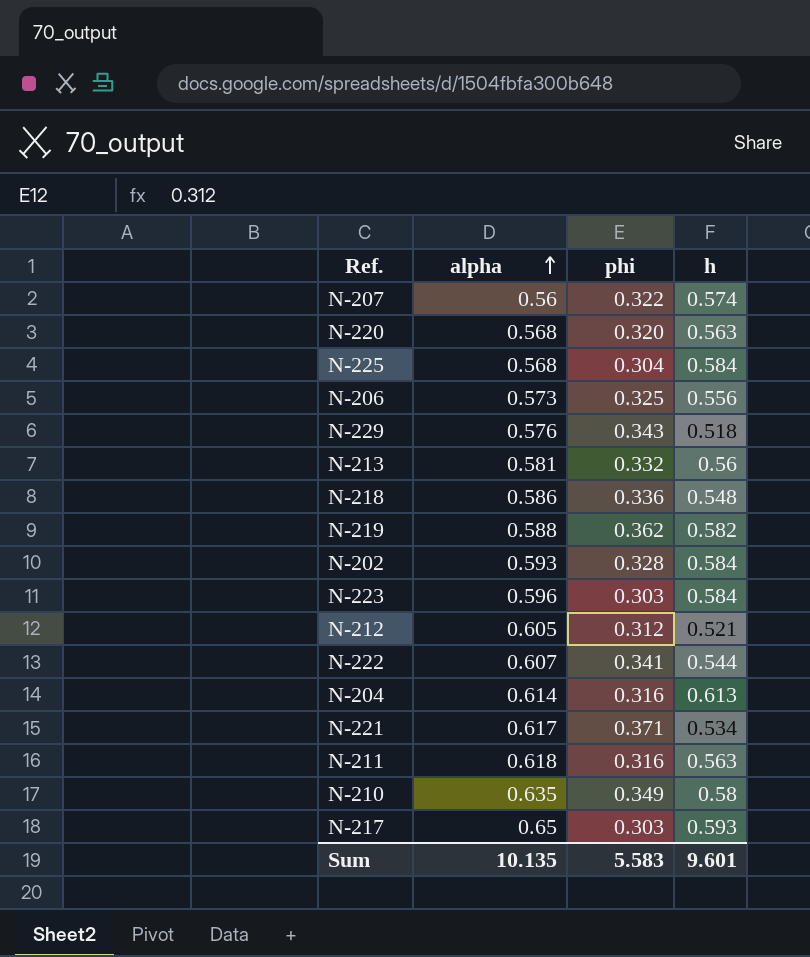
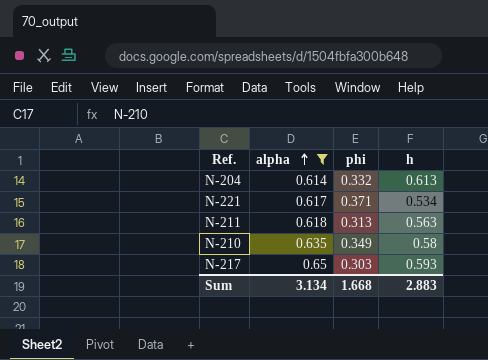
filter: none -> alpha >= 0.614
N-204 | phi: 0.316 -> 0.332
N-211 | phi: 0.316 -> 0.313
Sum | alpha: 10.135 -> 3.134
Sum | phi: 5.583 -> 1.668
Sum | h: 9.601 -> 2.883

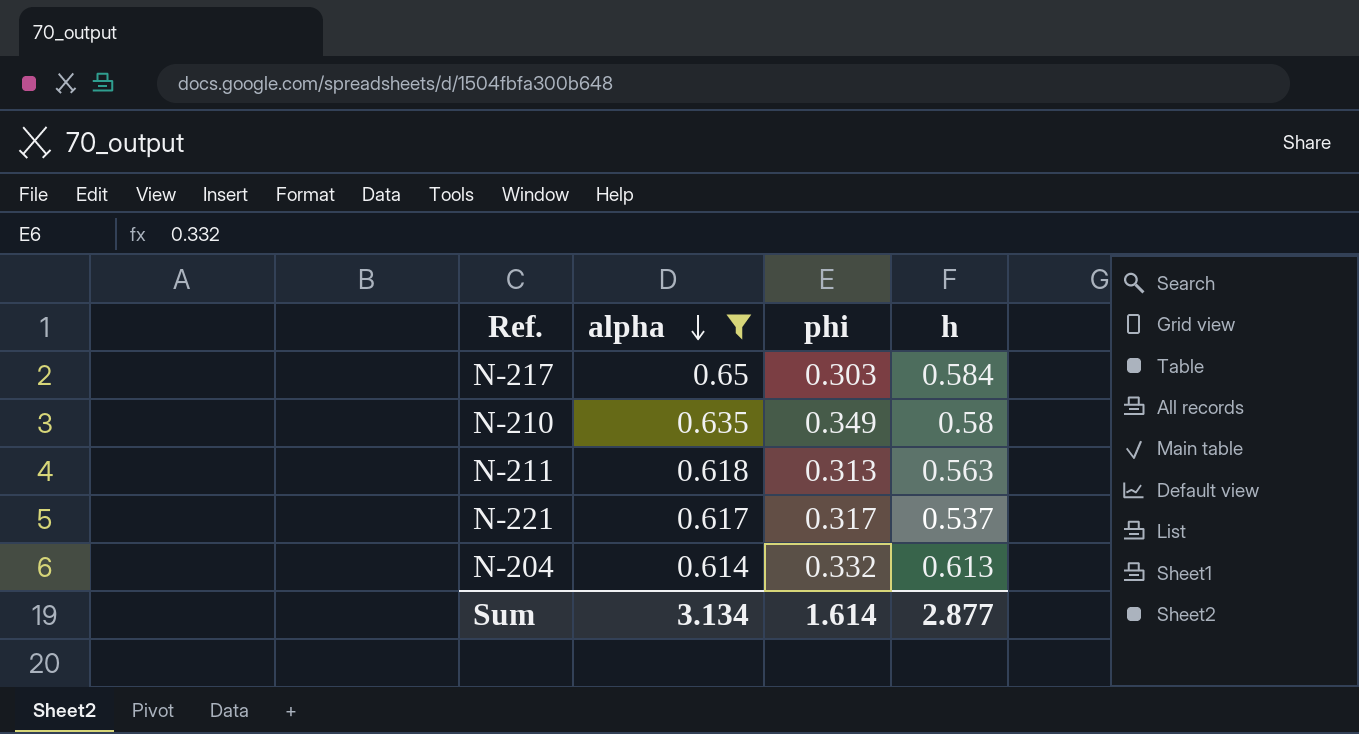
row order: alpha ascending -> alpha descending
N-217 | h: 0.593 -> 0.584
N-221 | phi: 0.371 -> 0.317
N-221 | h: 0.534 -> 0.537
Sum | phi: 1.668 -> 1.614
Sum | h: 2.883 -> 2.877

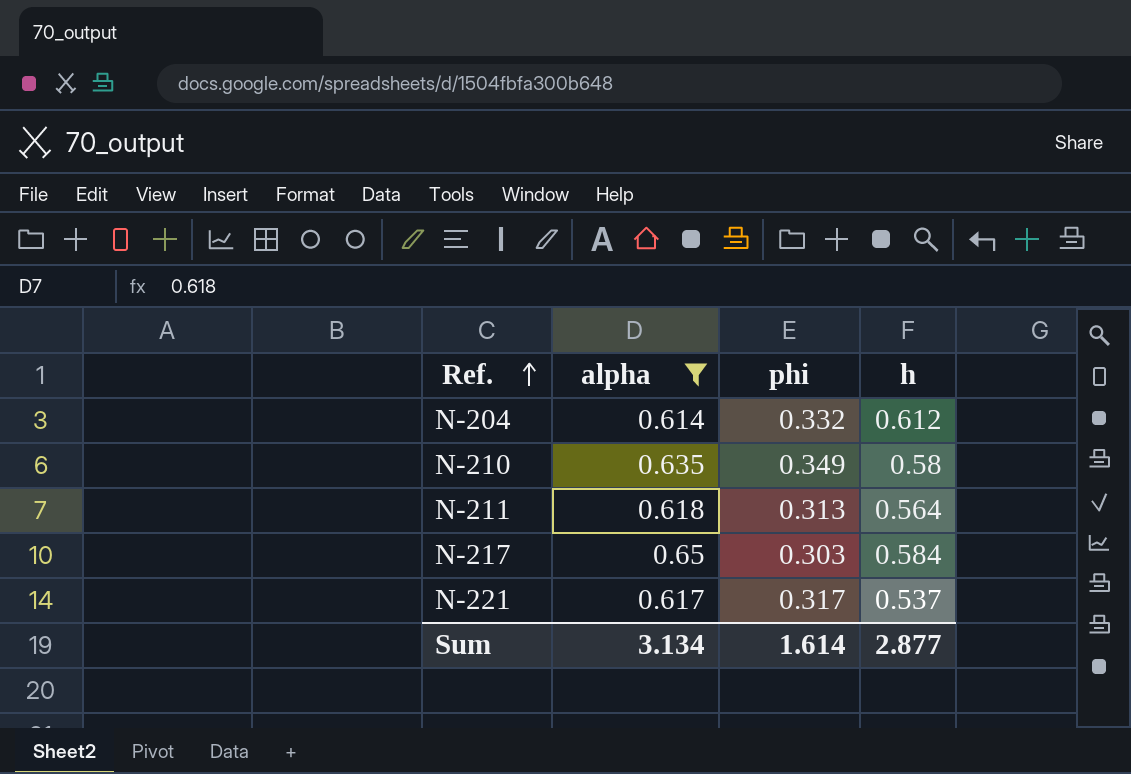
row order: alpha descending -> Ref. ascending
N-204 | h: 0.613 -> 0.612
N-211 | h: 0.563 -> 0.564

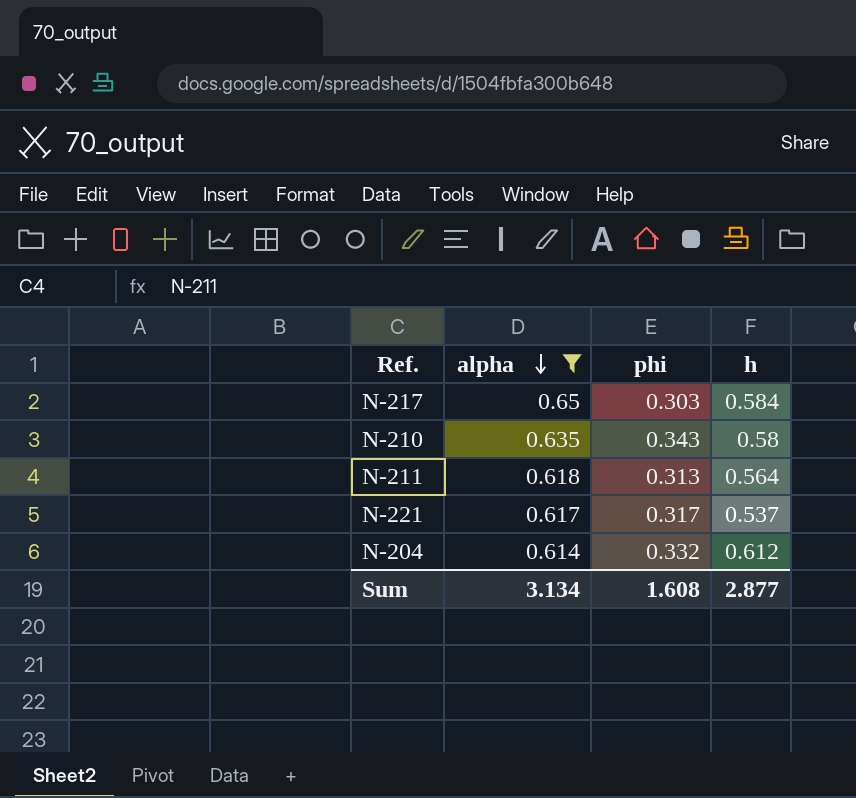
row order: Ref. ascending -> alpha descending
N-210 | phi: 0.349 -> 0.343
Sum | phi: 1.614 -> 1.608

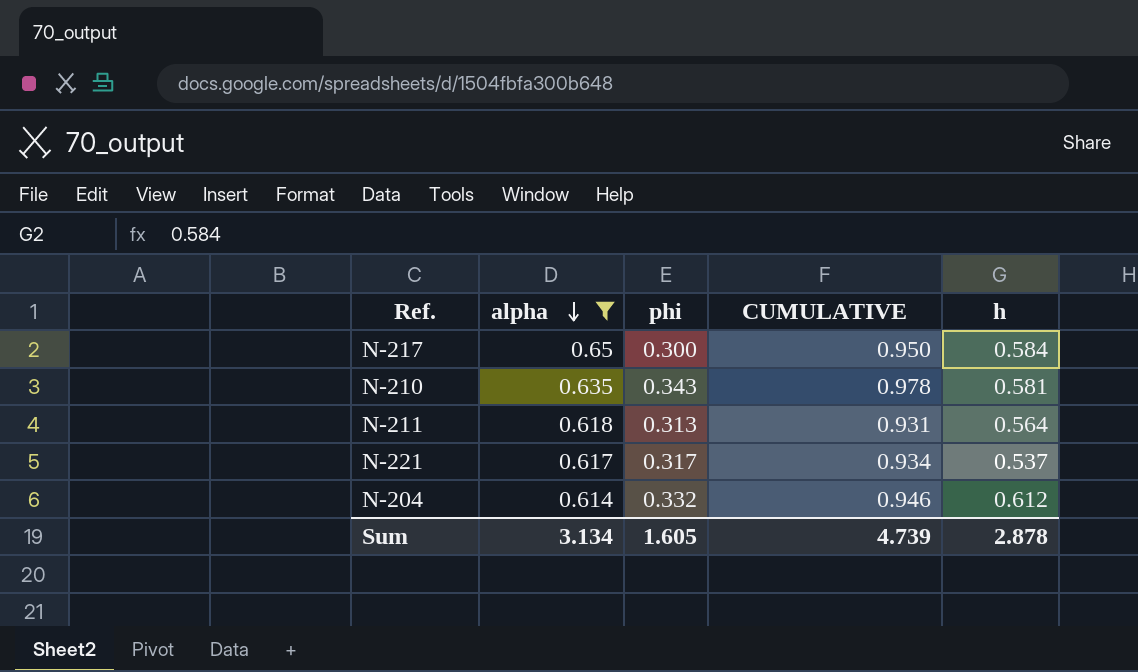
column CUMULATIVE | formula: none -> [alpha] + [phi]
N-217 | phi: 0.303 -> 0.300
N-210 | h: 0.58 -> 0.581
Sum | phi: 1.608 -> 1.605
Sum | h: 2.877 -> 2.878

